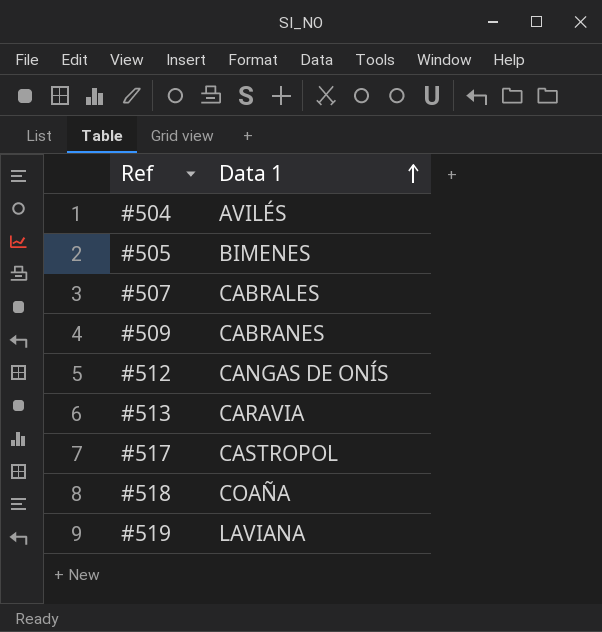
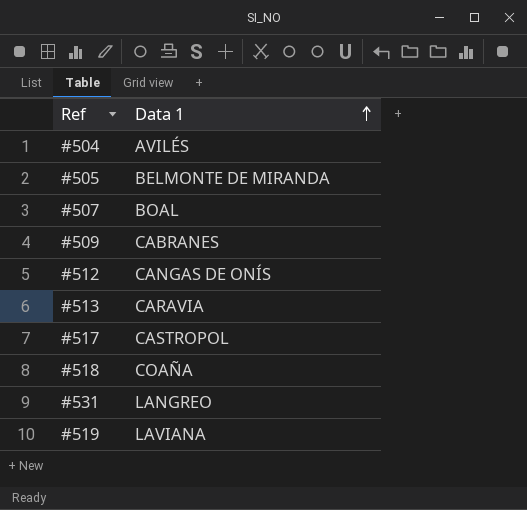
#505 | Data 1: BIMENES -> BELMONTE DE MIRANDA
#507 | Data 1: CABRALES -> BOAL
row #531: none -> LANGREO

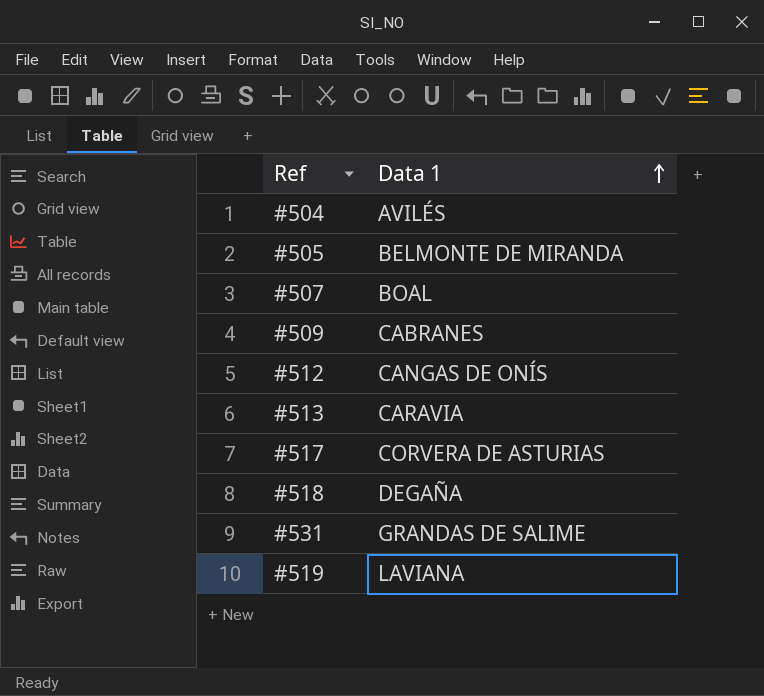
#517 | Data 1: CASTROPOL -> CORVERA DE ASTURIAS
#518 | Data 1: COAÑA -> DEGAÑA
#531 | Data 1: LANGREO -> GRANDAS DE SALIME

